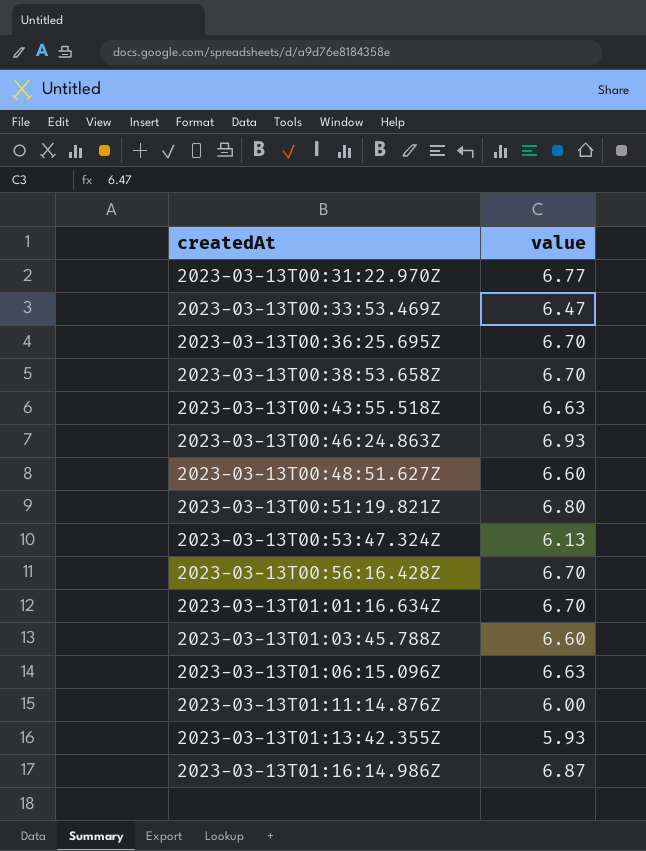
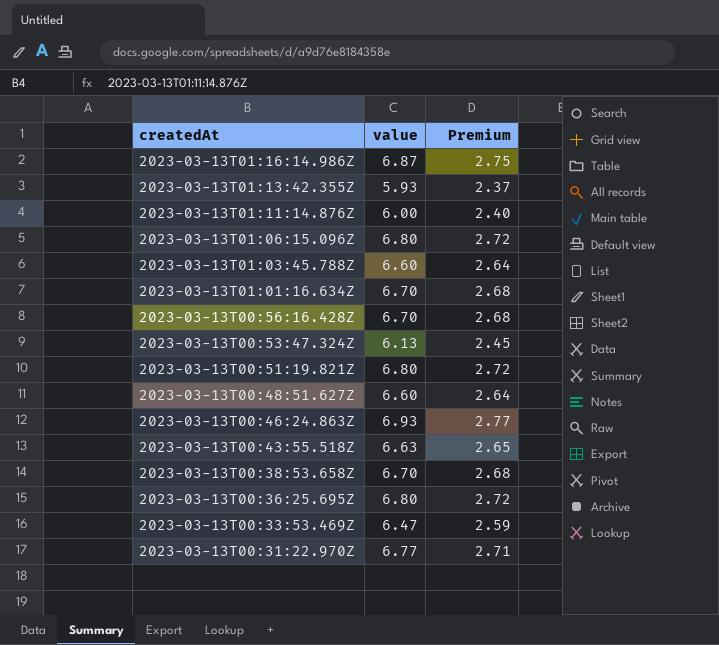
row order: createdAt ascending -> createdAt descending
column Premium | formula: none -> [value] * 0.4
2023-03-13T01:06:15.096Z | value: 6.63 -> 6.80
2023-03-13T00:36:25.695Z | value: 6.70 -> 6.80

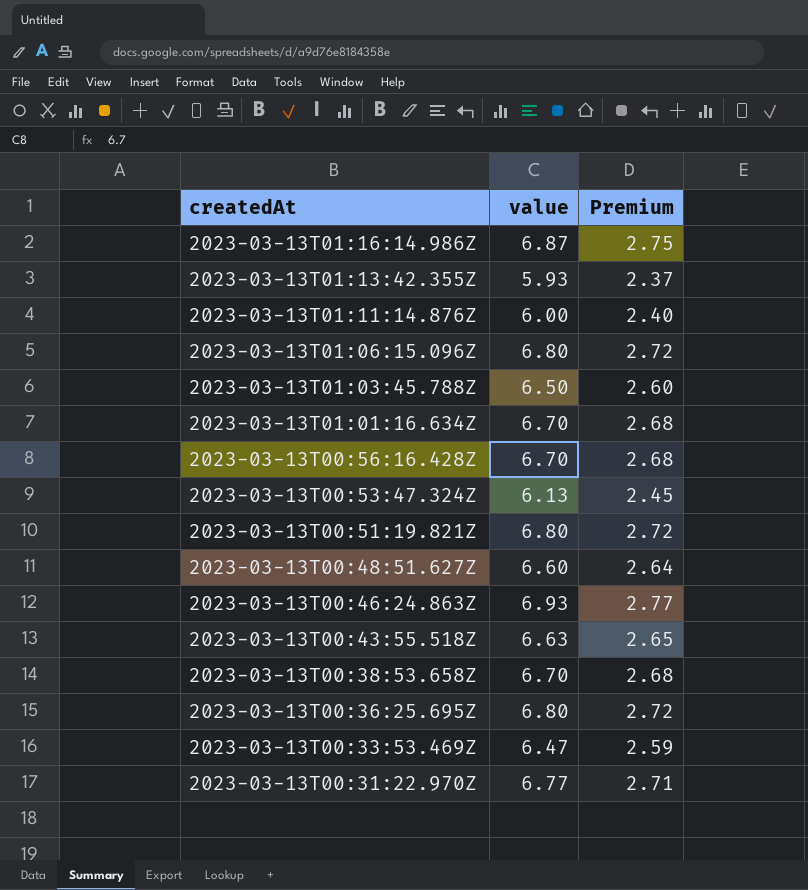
2023-03-13T01:03:45.788Z | value: 6.60 -> 6.50
2023-03-13T01:03:45.788Z | Premium: 2.64 -> 2.60

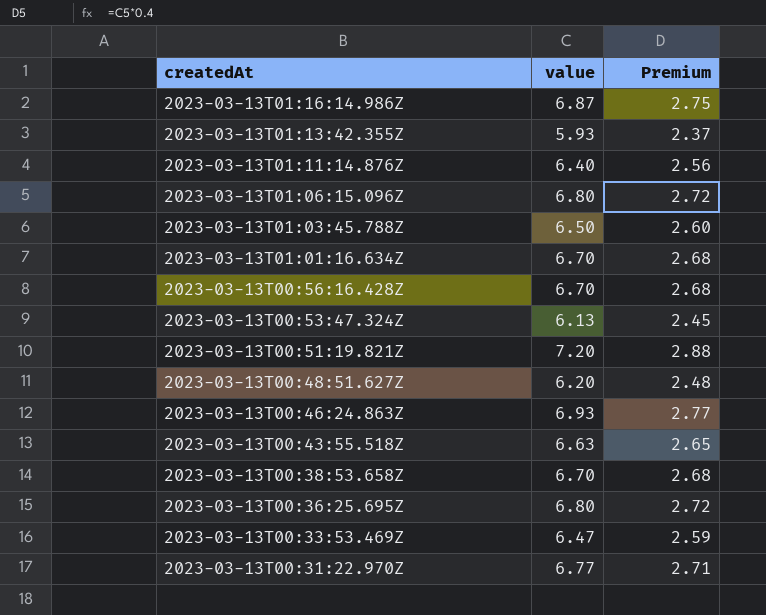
2023-03-13T01:11:14.876Z | value: 6.00 -> 6.40
2023-03-13T01:11:14.876Z | Premium: 2.40 -> 2.56
2023-03-13T00:51:19.821Z | value: 6.80 -> 7.20
2023-03-13T00:51:19.821Z | Premium: 2.72 -> 2.88
2023-03-13T00:48:51.627Z | value: 6.60 -> 6.20
2023-03-13T00:48:51.627Z | Premium: 2.64 -> 2.48

